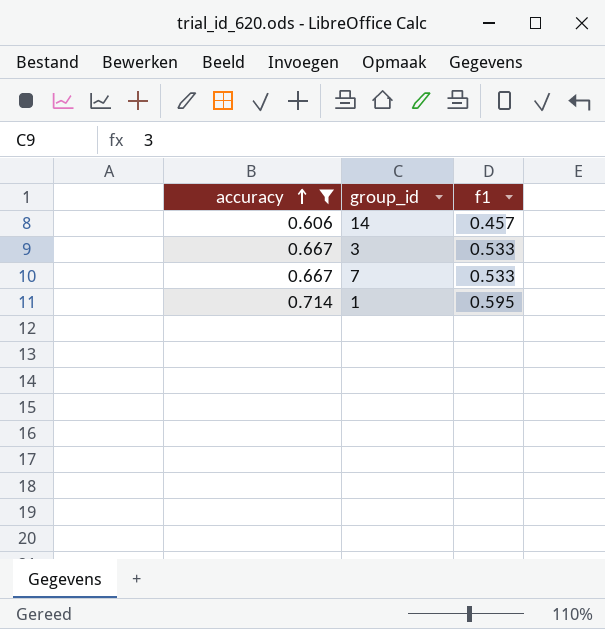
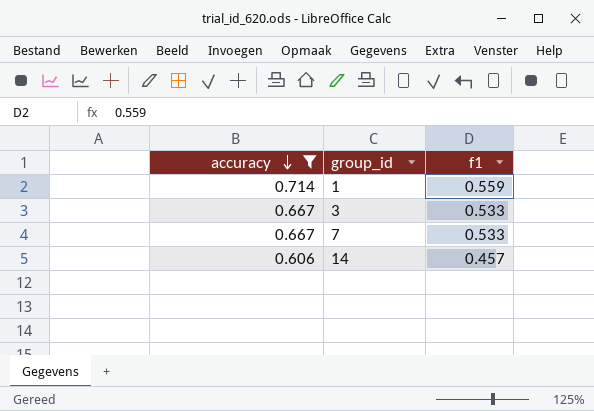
row order: accuracy ascending -> accuracy descending
1 | f1: 0.595 -> 0.559

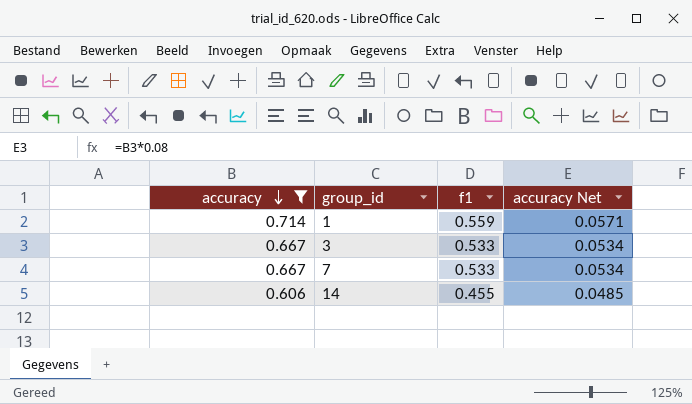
column accuracy Net | formula: none -> [accuracy] * 0.08
14 | f1: 0.457 -> 0.455

